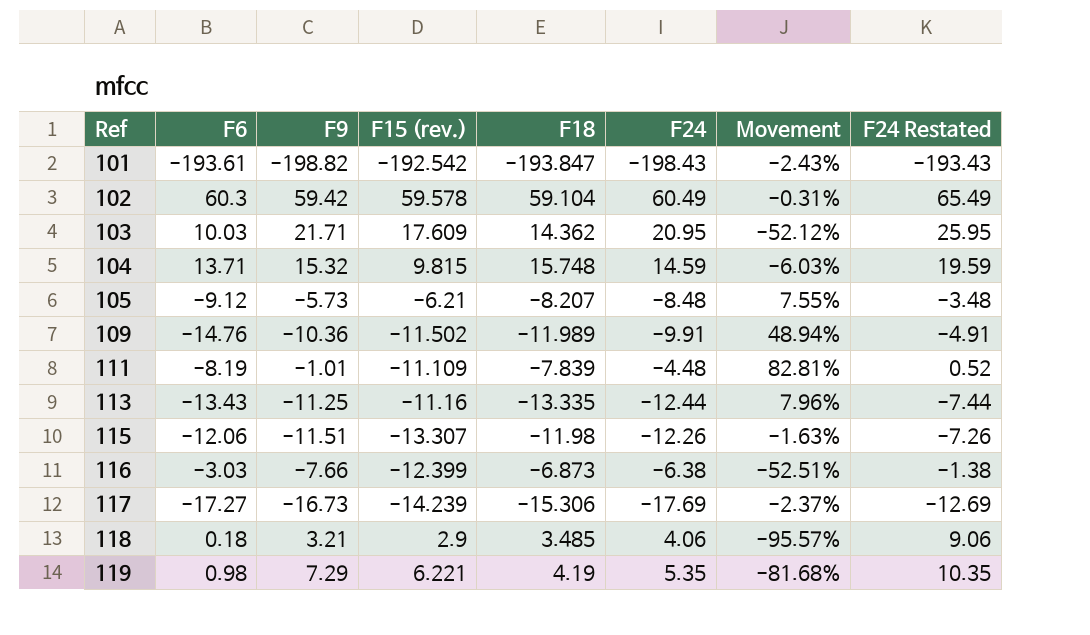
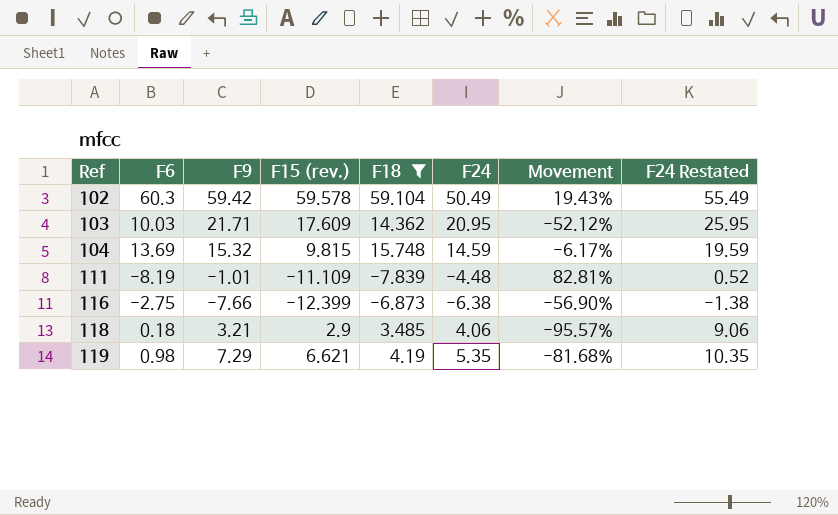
filter: none -> F18 >= -7.839
102 | F24: 60.49 -> 50.49
102 | Movement: -0.31% -> 19.43%
102 | F24 Restated: 65.49 -> 55.49
104 | F6: 13.71 -> 13.69
104 | Movement: -6.03% -> -6.17%
116 | F6: -3.03 -> -2.75
116 | Movement: -52.51% -> -56.90%
119 | F15 (rev.): 6.221 -> 6.621

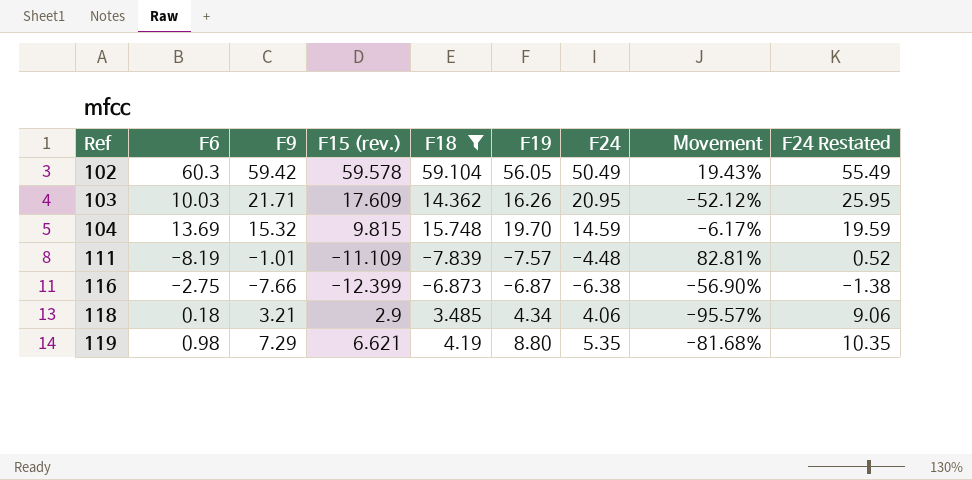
column F19 | position: none -> 6

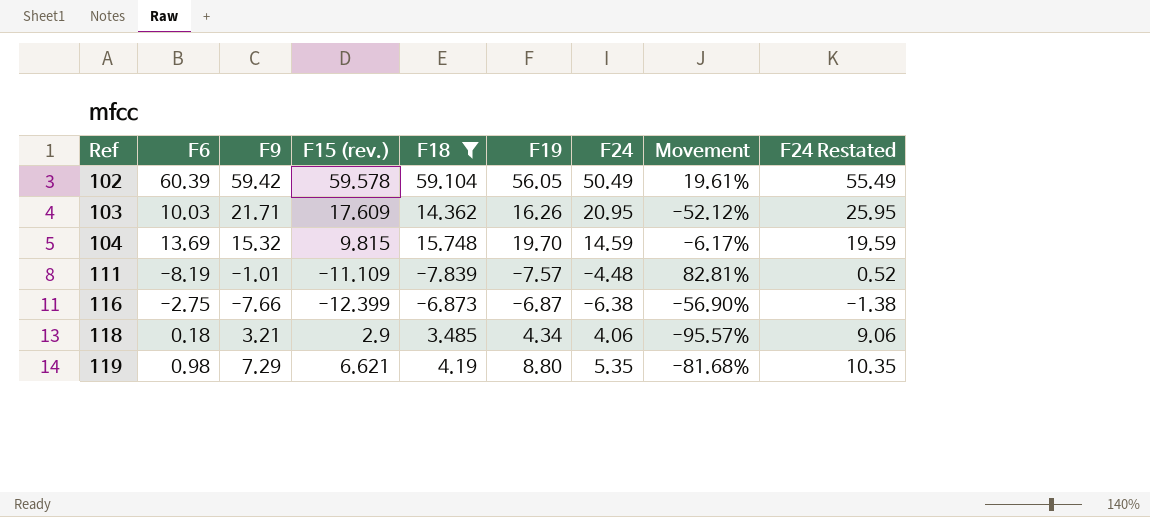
102 | F6: 60.3 -> 60.39
102 | Movement: 19.43% -> 19.61%

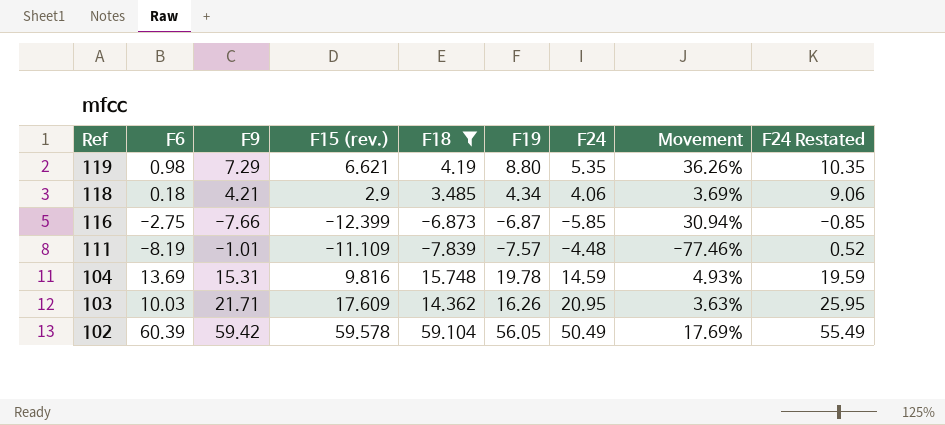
row order: Ref ascending -> Ref descending
column Movement | formula: ([F6] - [F24]) / [F24] -> ([F9] - [F24]) / [F24]
118 | F9: 3.21 -> 4.21
116 | F24: -6.38 -> -5.85
116 | F24 Restated: -1.38 -> -0.85
104 | F9: 15.32 -> 15.31
104 | F15 (rev.): 9.815 -> 9.816
104 | F19: 19.70 -> 19.78

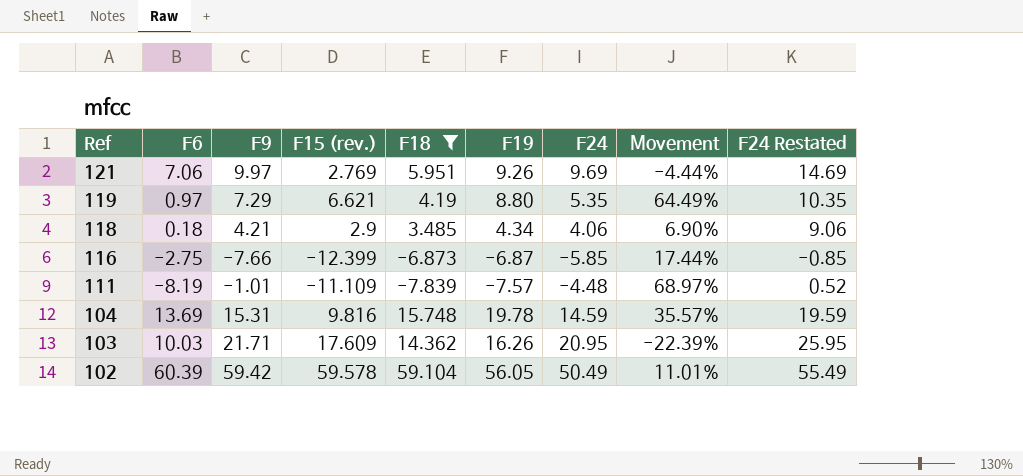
column Movement | formula: ([F9] - [F24]) / [F24] -> ([F19] - [F24]) / [F24]
row 121: none -> 7.06 | 9.97 | 2.769 | 5.951 | 9.26 | 9.69 | -4.44% | 14.69
119 | F6: 0.98 -> 0.97

